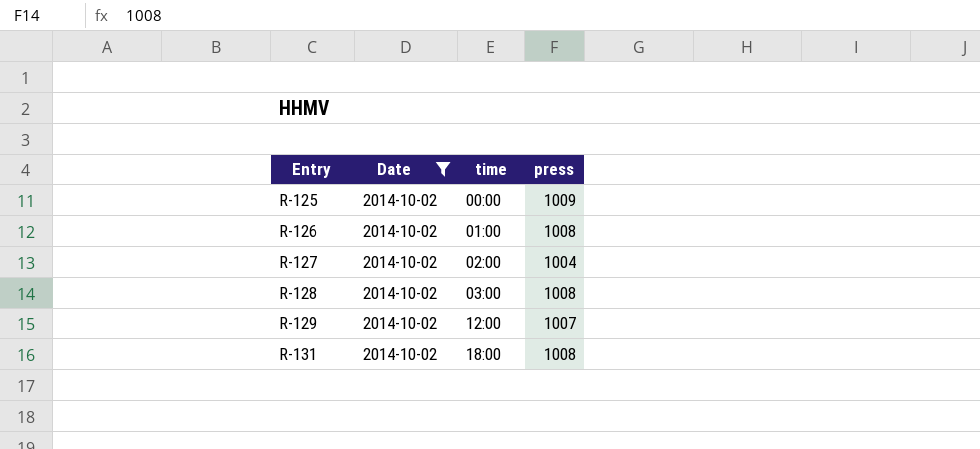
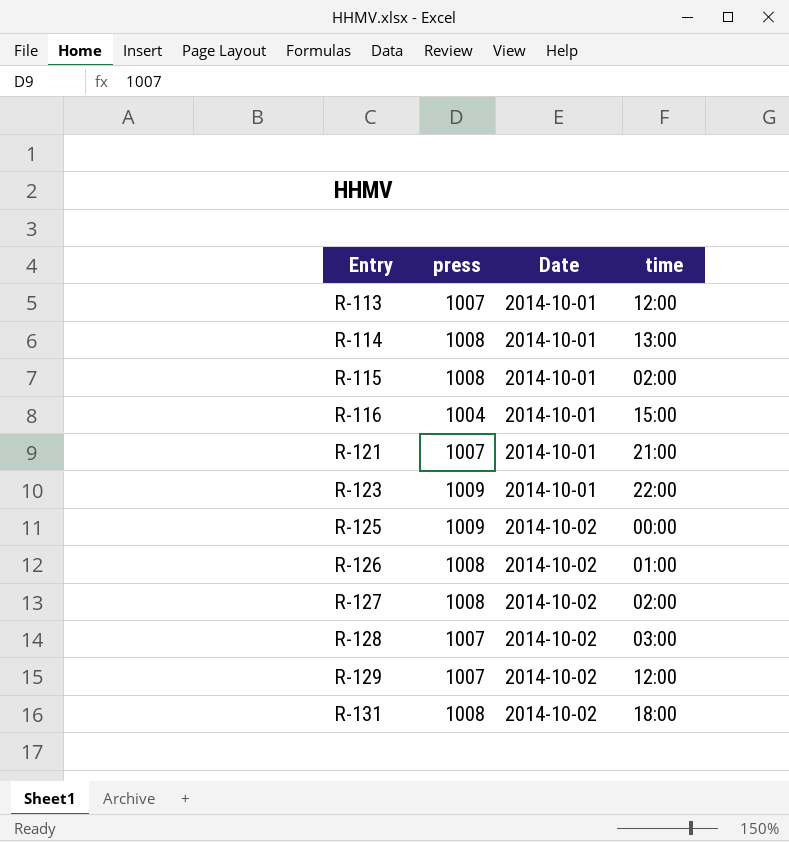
filter: Date = 2014-10-02 -> none
column press | position: 4 -> 2
R-127 | press: 1004 -> 1008
R-128 | press: 1008 -> 1007

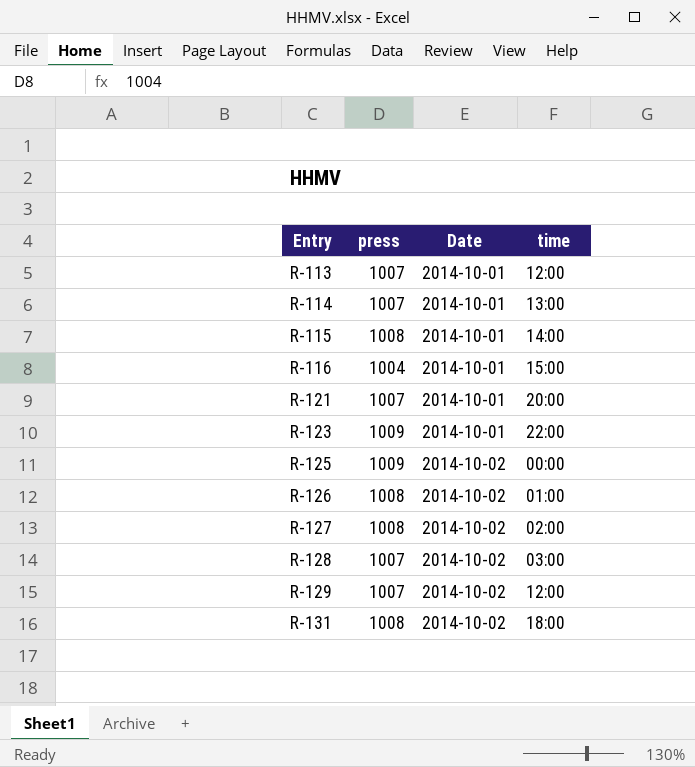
R-114 | press: 1008 -> 1007
R-115 | time: 02:00 -> 14:00
R-121 | time: 21:00 -> 20:00

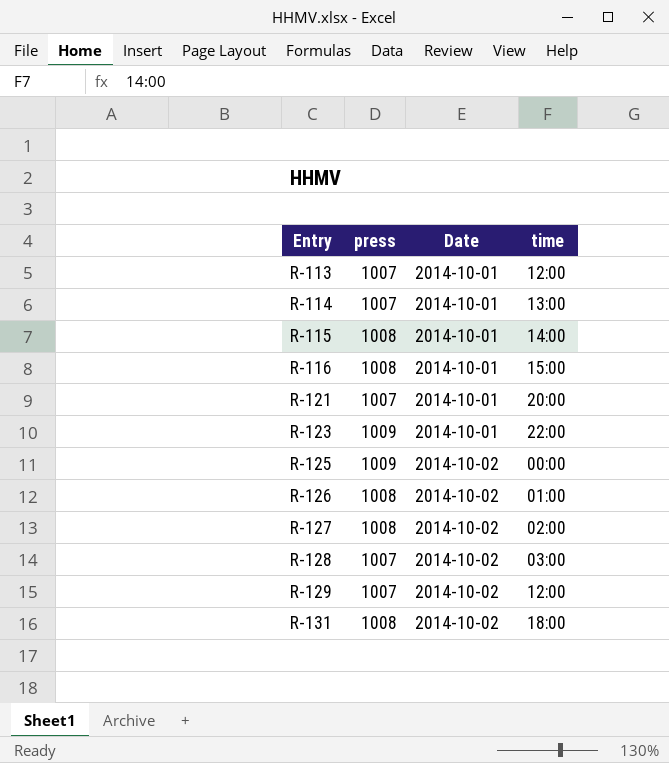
R-116 | press: 1004 -> 1008

